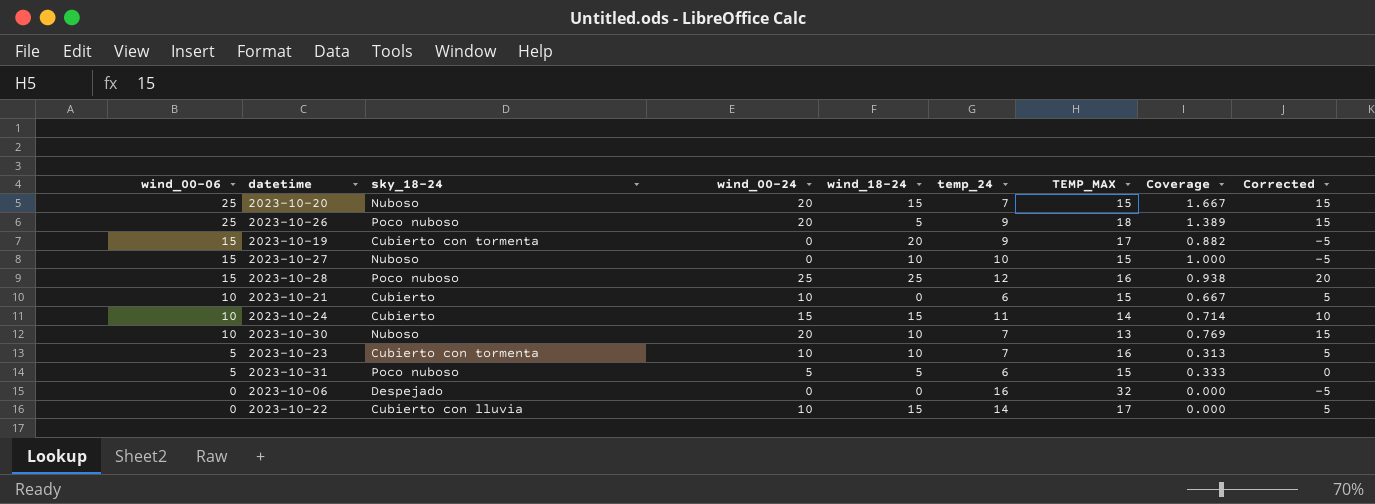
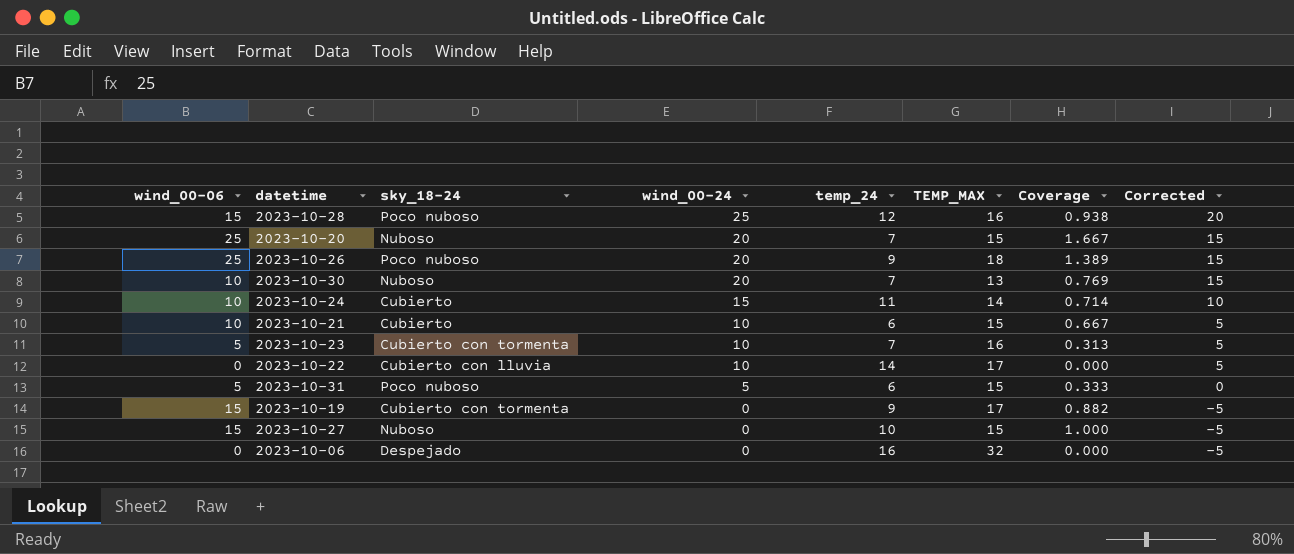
row order: wind_00-06 descending -> wind_00-24 descending
column wind_18-24 | position: 5 -> none

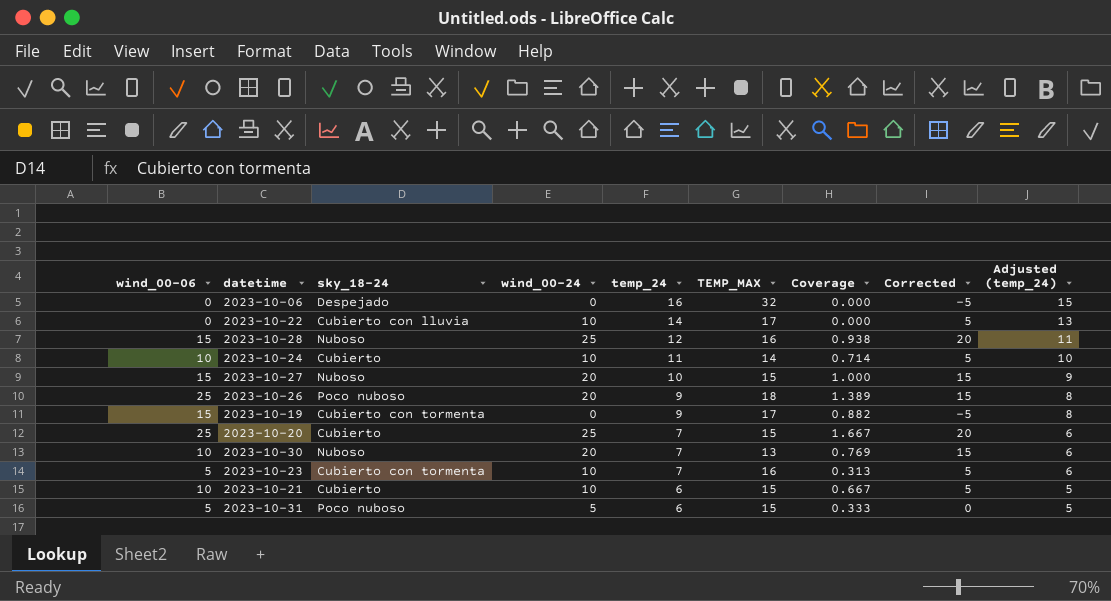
row order: wind_00-24 descending -> temp_24 descending
column Adjusted (temp_24) | formula: none -> [temp_24] - 1
2023-10-28 | sky_18-24: Poco nuboso -> Nuboso
2023-10-24 | wind_00-24: 15 -> 10
2023-10-24 | Corrected: 10 -> 5
2023-10-27 | wind_00-24: 0 -> 20
2023-10-27 | Corrected: -5 -> 15
2023-10-20 | sky_18-24: Nuboso -> Cubierto
2023-10-20 | wind_00-24: 20 -> 25
2023-10-20 | Corrected: 15 -> 20

